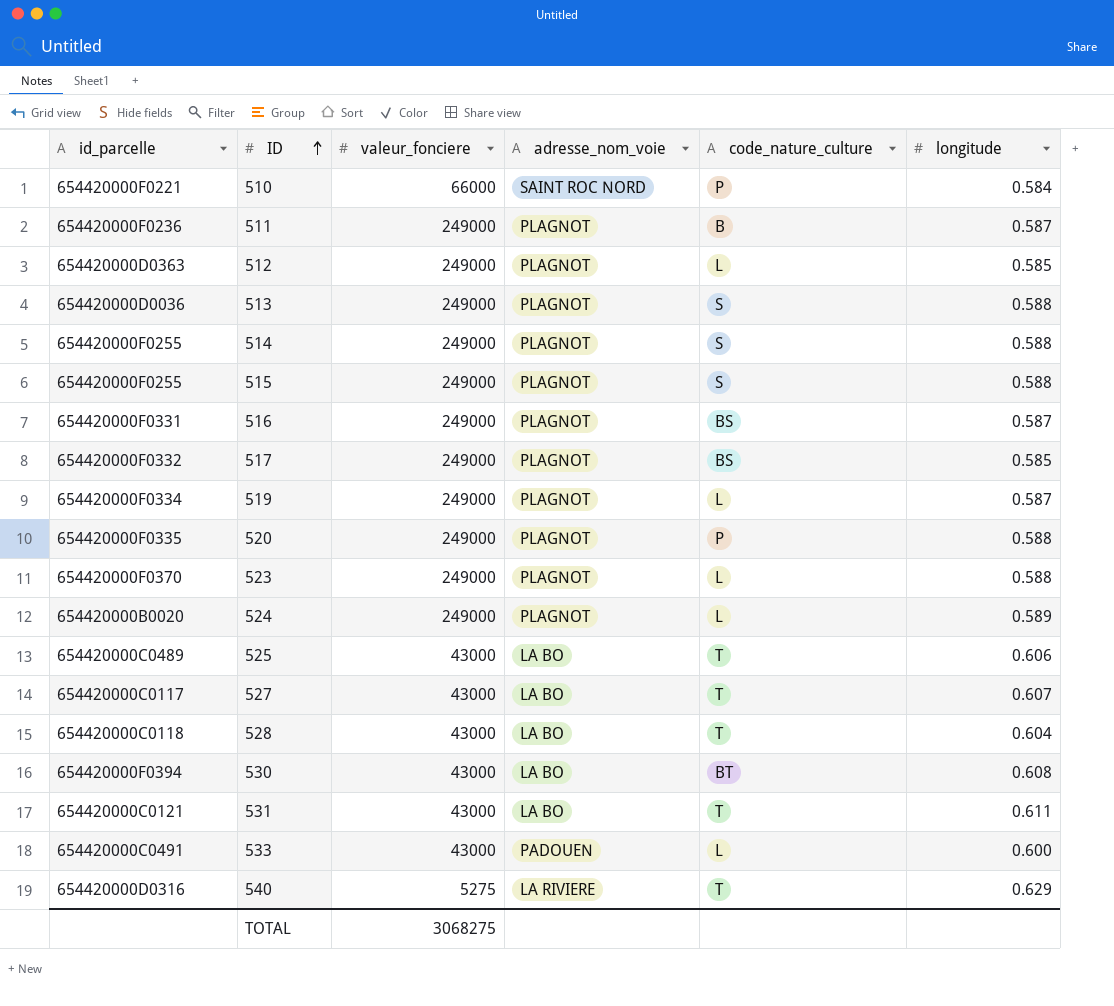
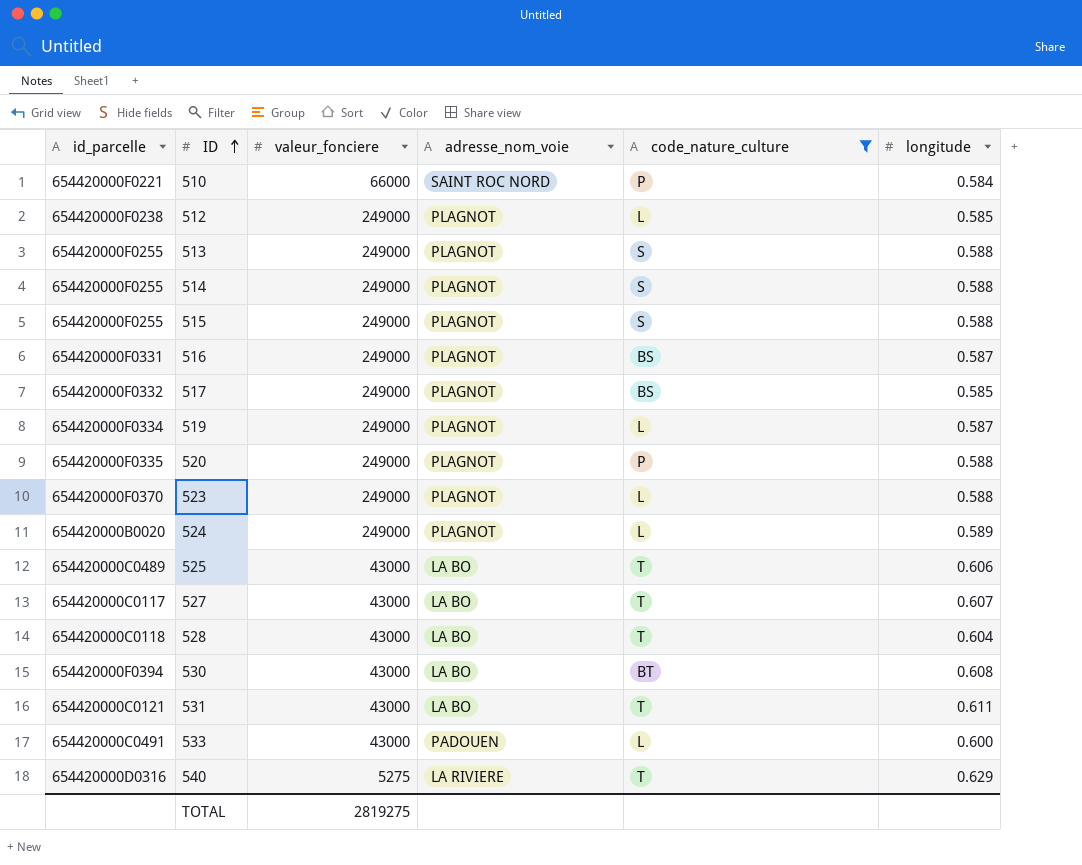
filter: none -> code_nature_culture != B
512 | id_parcelle: 654420000D0363 -> 654420000F0238
513 | id_parcelle: 654420000D0036 -> 654420000F0255
TOTAL | valeur_fonciere: 3068275 -> 2819275

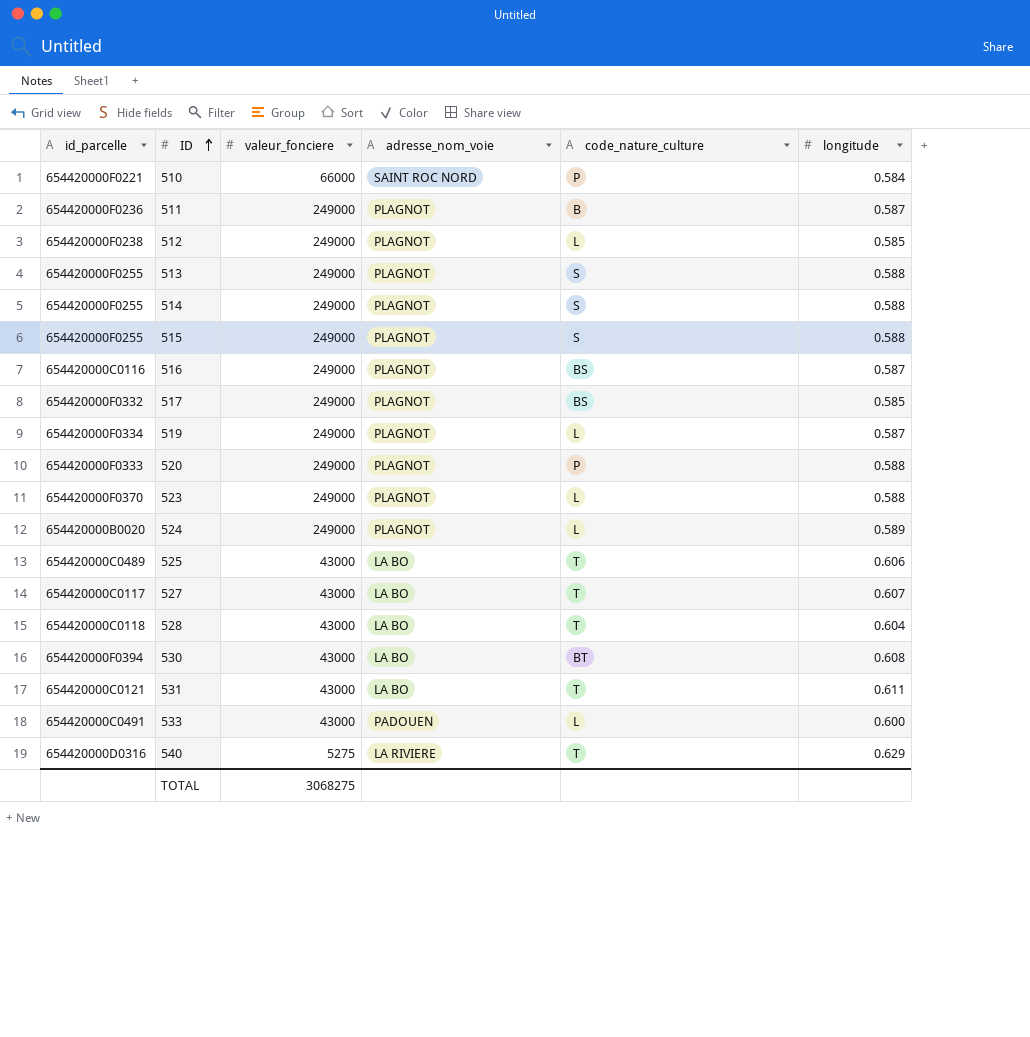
filter: code_nature_culture != B -> none
516 | id_parcelle: 654420000F0331 -> 654420000C0116
520 | id_parcelle: 654420000F0335 -> 654420000F0333
TOTAL | valeur_fonciere: 2819275 -> 3068275

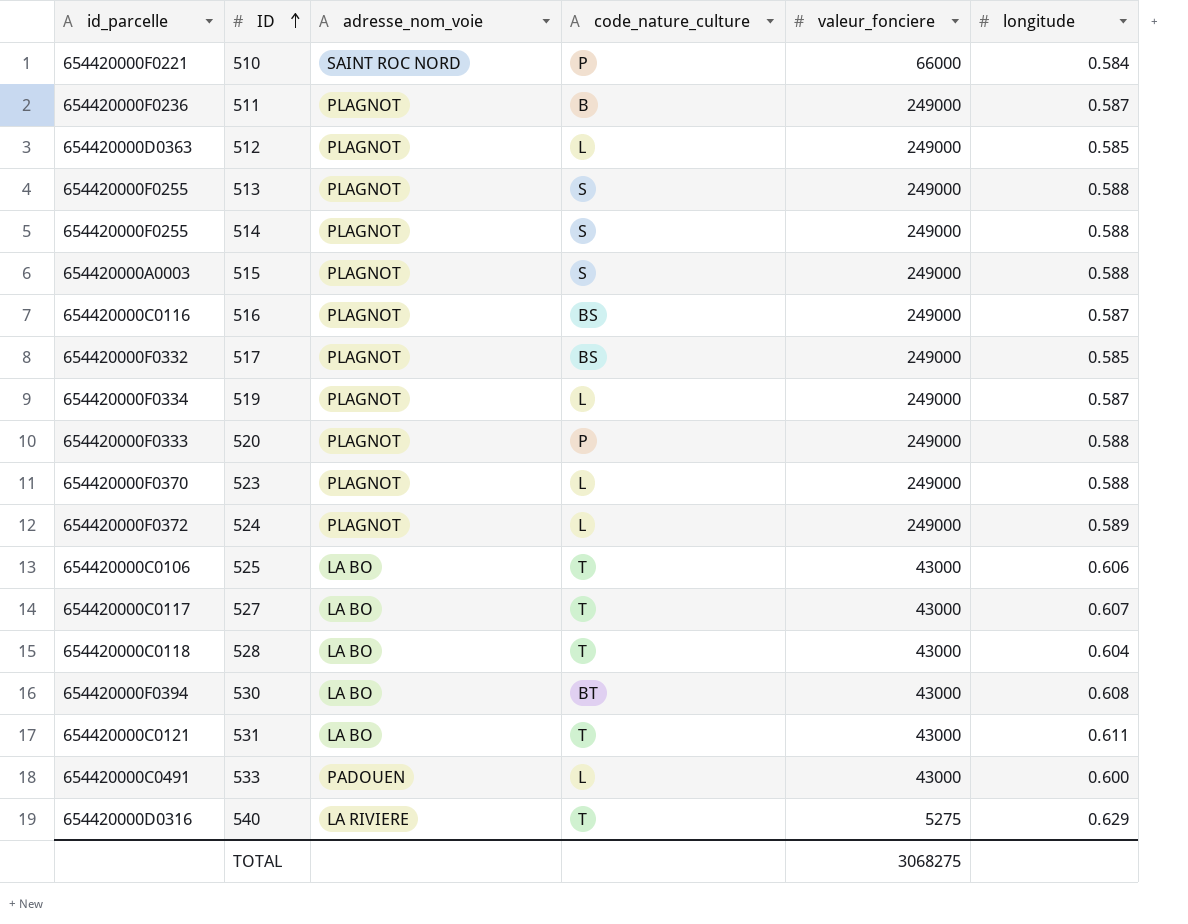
column valeur_fonciere | position: 3 -> 5
512 | id_parcelle: 654420000F0238 -> 654420000D0363
515 | id_parcelle: 654420000F0255 -> 654420000A0003
524 | id_parcelle: 654420000B0020 -> 654420000F0372
525 | id_parcelle: 654420000C0489 -> 654420000C0106

